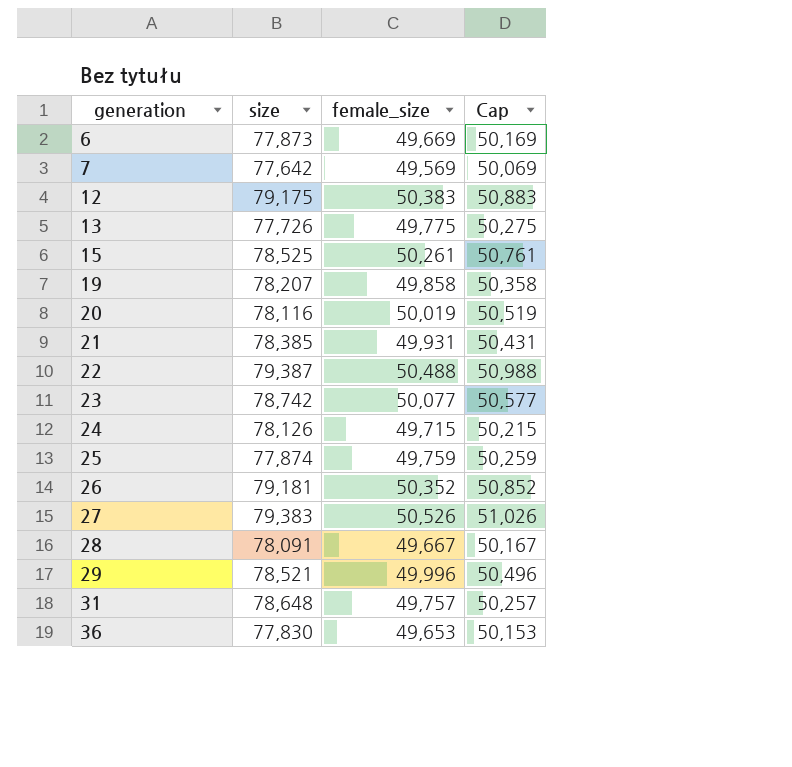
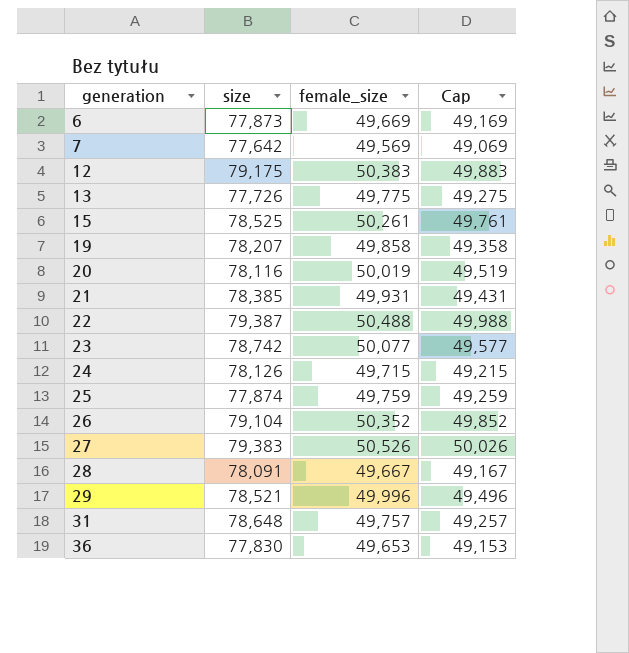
column Cap | formula: [female_size] + 500 -> [female_size] - 500
26 | size: 79,181 -> 79,104

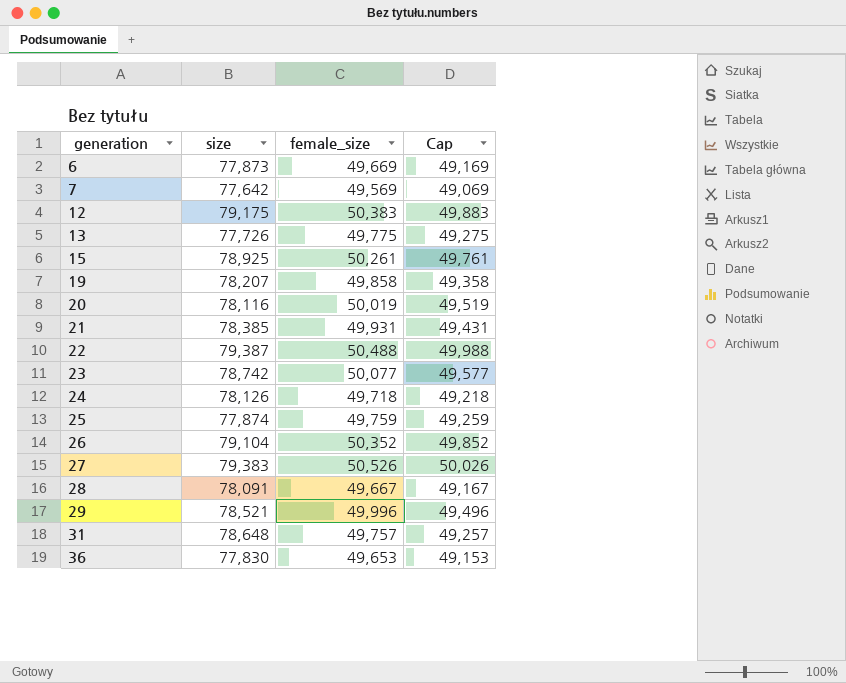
15 | size: 78,525 -> 78,925
24 | female_size: 49,715 -> 49,718
24 | Cap: 49,215 -> 49,218

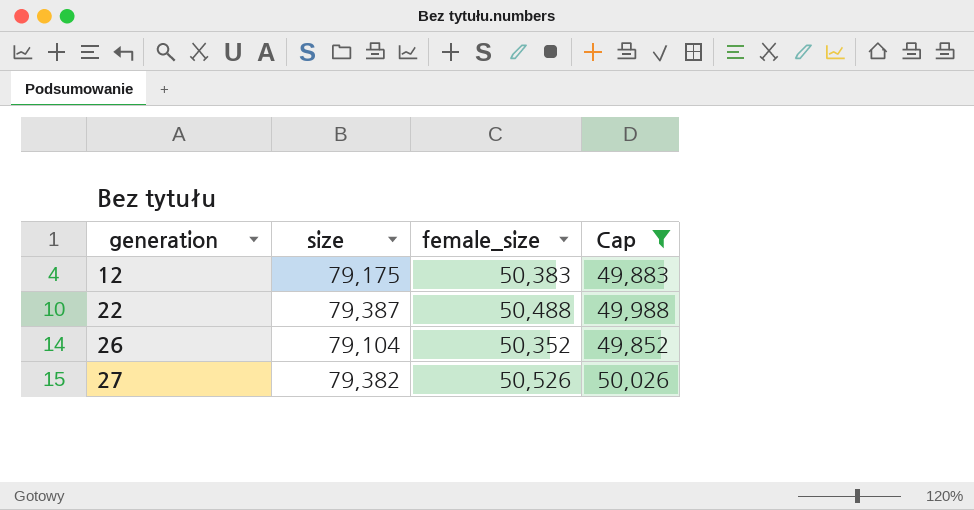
filter: none -> Cap >= 49,852
27 | size: 79,383 -> 79,382

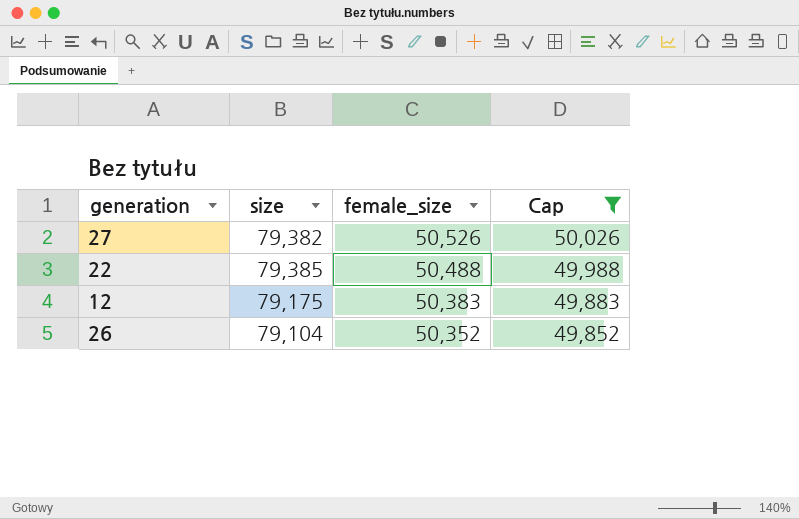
row order: generation ascending -> female_size descending
22 | size: 79,387 -> 79,385

